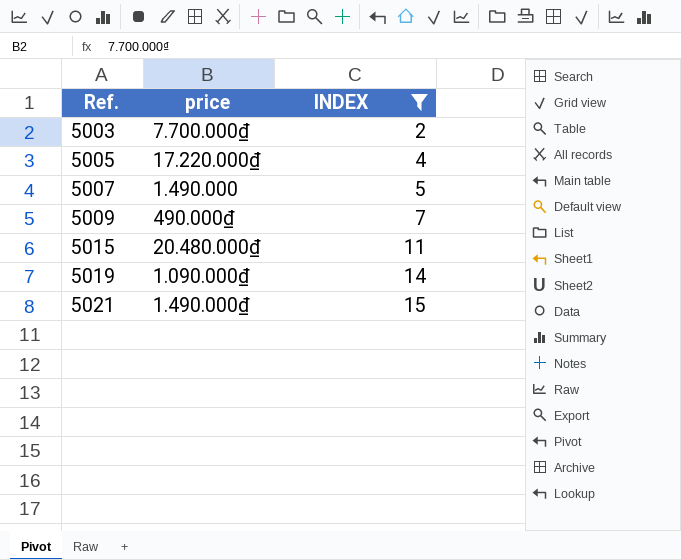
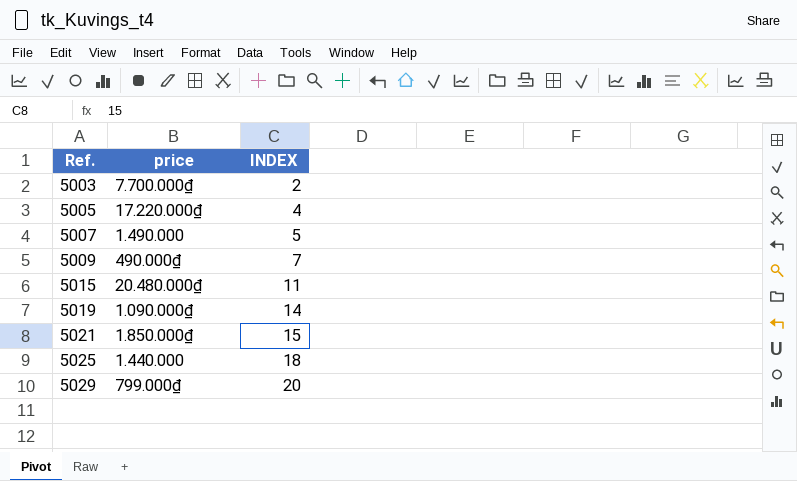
filter: INDEX <= 15 -> none
5021 | price: 1.490.000₫ -> 1.850.000₫

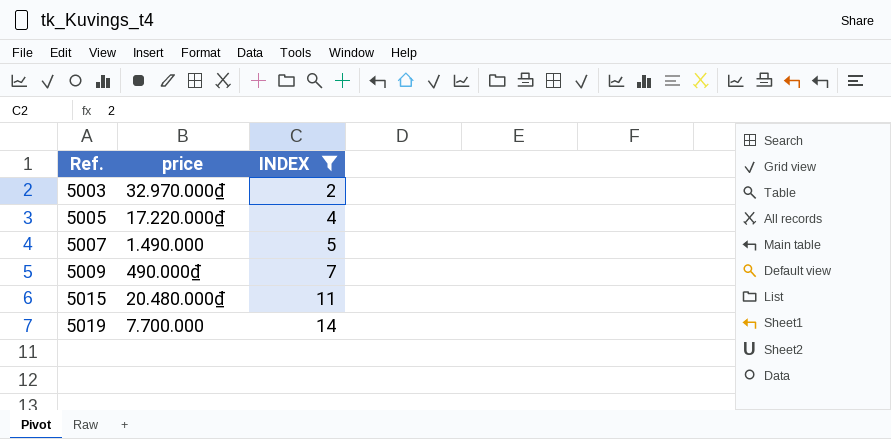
filter: none -> INDEX <= 14
5003 | price: 7.700.000₫ -> 32.970.000₫
5019 | price: 1.090.000₫ -> 7.700.000

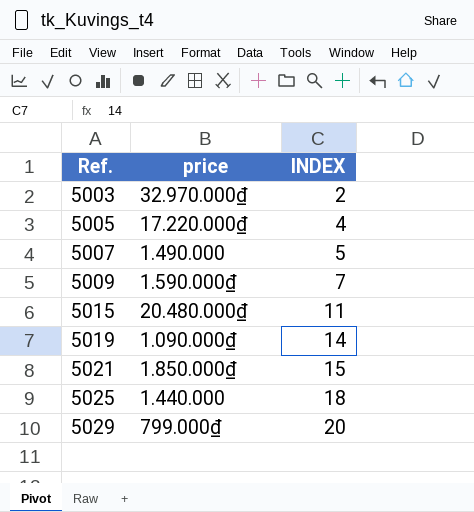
filter: INDEX <= 14 -> none
5009 | price: 490.000₫ -> 1.590.000₫
5019 | price: 7.700.000 -> 1.090.000₫

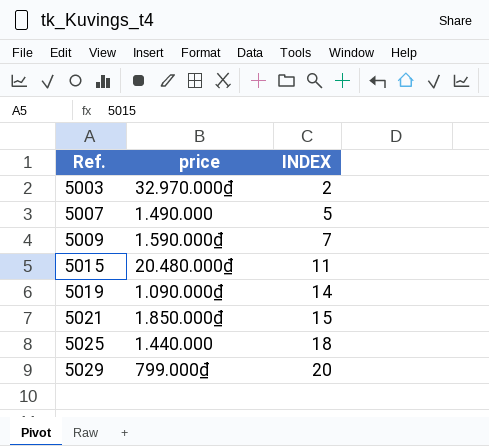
row 5005: 17.220.000₫ | 4 -> none

